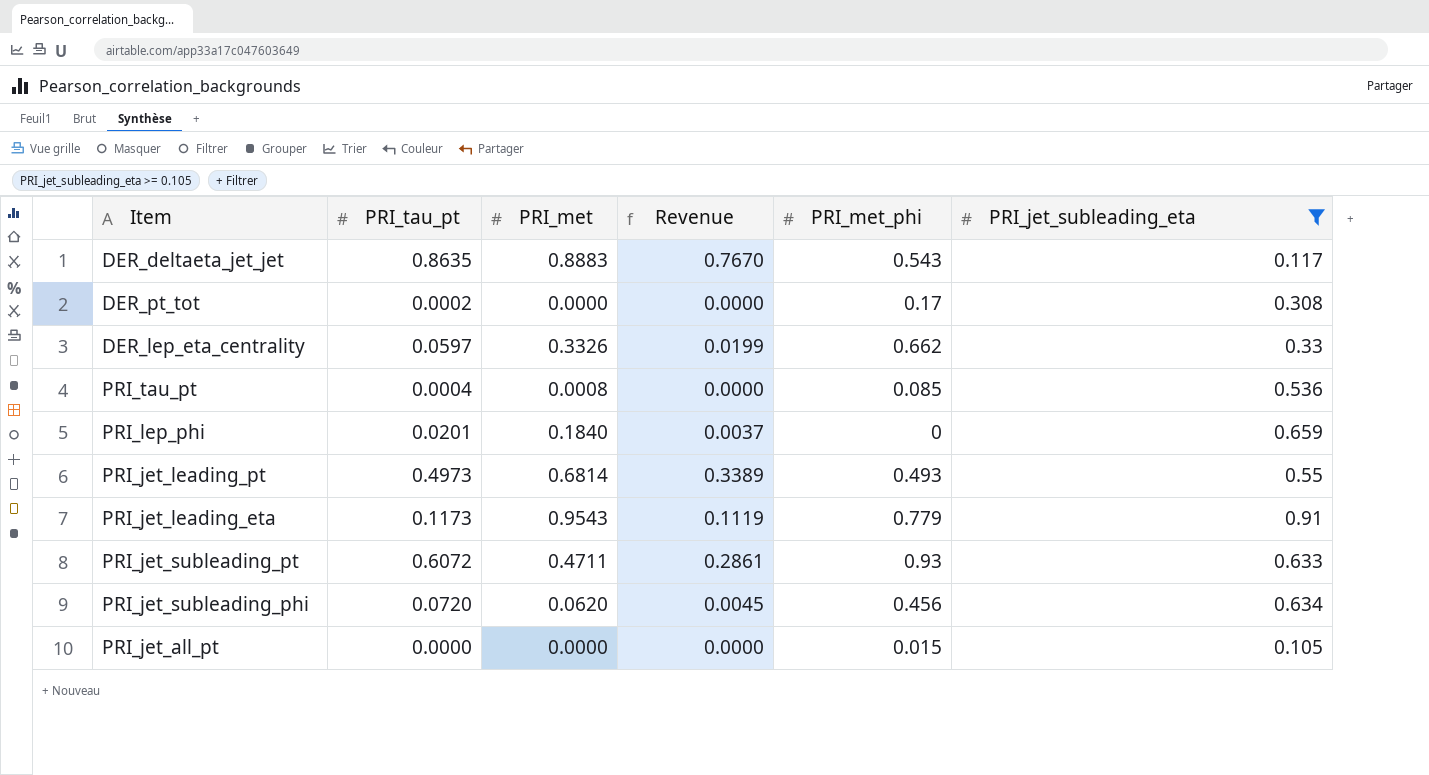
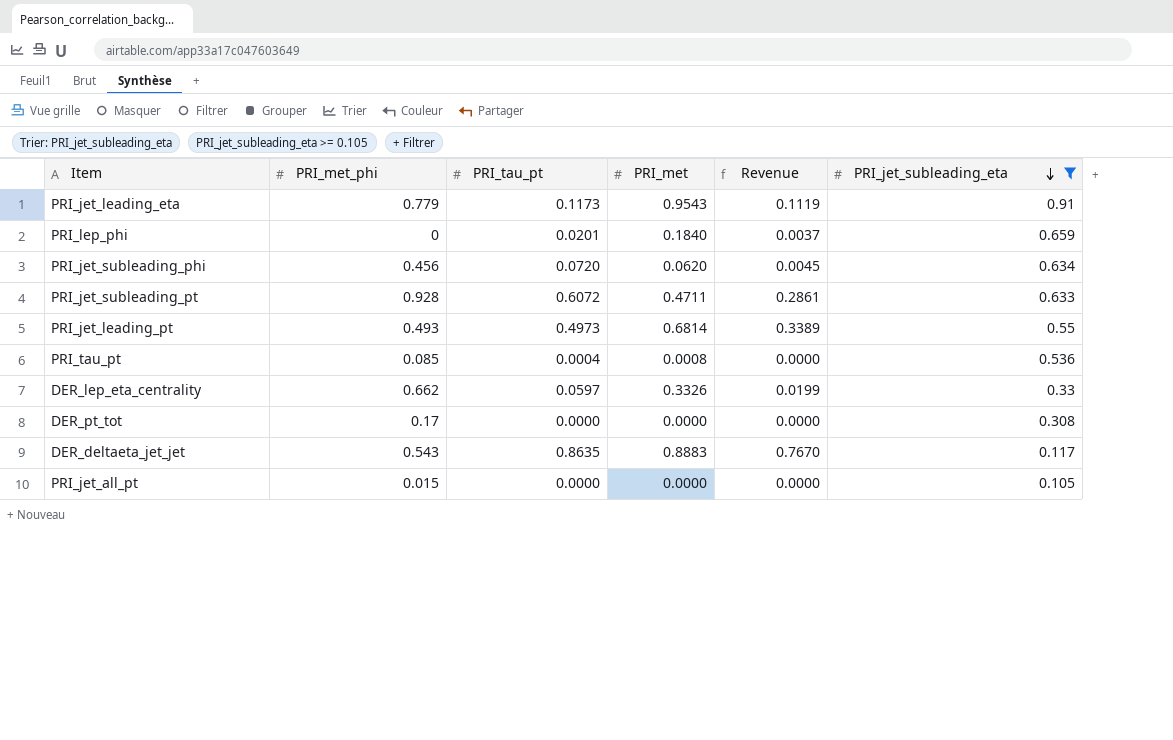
row order: none -> PRI_jet_subleading_eta descending
column PRI_met_phi | position: 5 -> 2
PRI_jet_subleading_pt | PRI_met_phi: 0.93 -> 0.928
DER_pt_tot | PRI_tau_pt: 0.0002 -> 0.0000

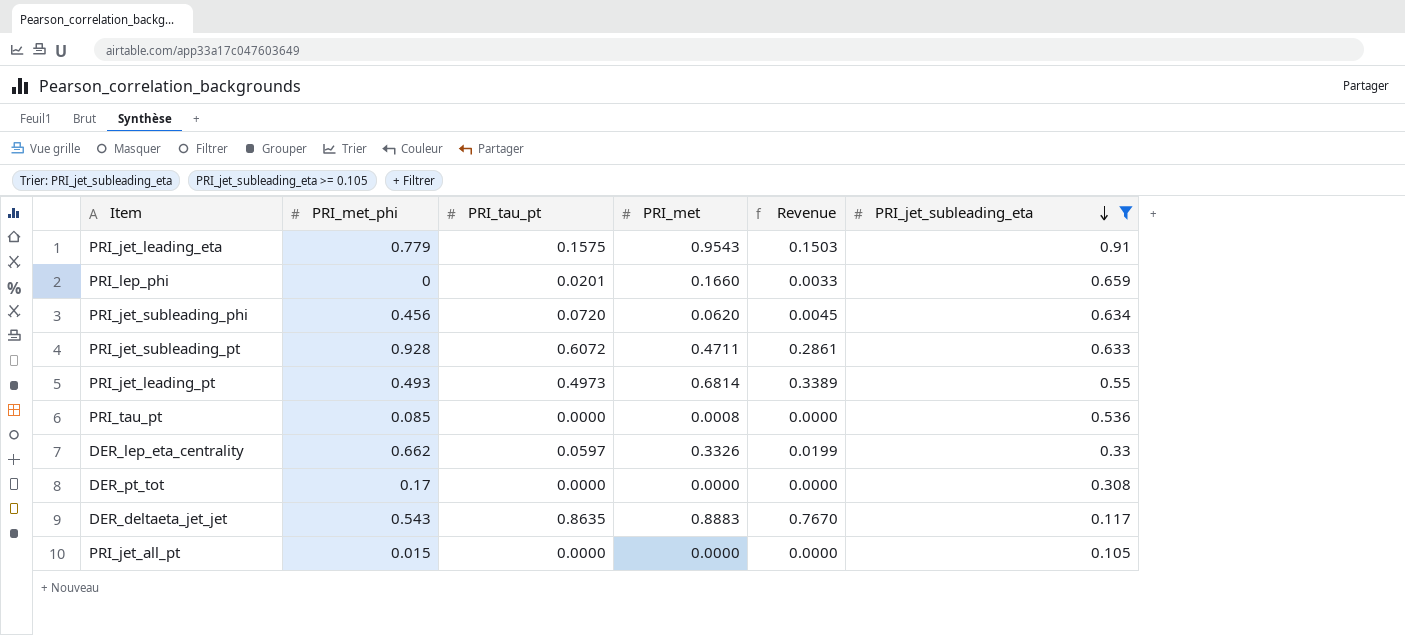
PRI_jet_leading_eta | PRI_tau_pt: 0.1173 -> 0.1575
PRI_jet_leading_eta | Revenue: 0.1119 -> 0.1503
PRI_lep_phi | PRI_met: 0.1840 -> 0.1660
PRI_lep_phi | Revenue: 0.0037 -> 0.0033
PRI_tau_pt | PRI_tau_pt: 0.0004 -> 0.0000

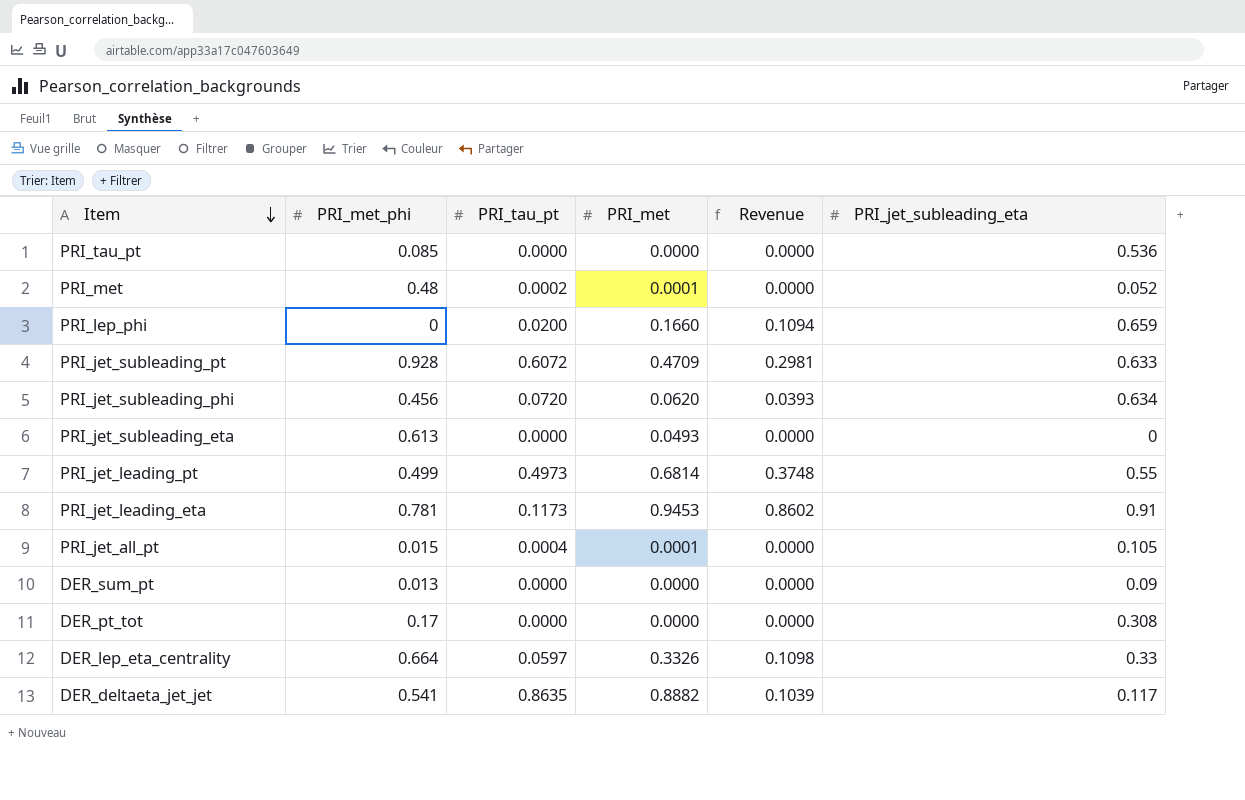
filter: PRI_jet_subleading_eta >= 0.105 -> none
row order: PRI_jet_subleading_eta descending -> Item descending
column Revenue | formula: [PRI_tau_pt] * [PRI_met] -> [PRI_met] * [PRI_jet_subleading_eta]
PRI_tau_pt | PRI_met: 0.0008 -> 0.0000
PRI_lep_phi | PRI_tau_pt: 0.0201 -> 0.0200
PRI_jet_subleading_pt | PRI_met: 0.4711 -> 0.4709
PRI_jet_leading_pt | PRI_met_phi: 0.493 -> 0.499
PRI_jet_leading_eta | PRI_met_phi: 0.779 -> 0.781
PRI_jet_leading_eta | PRI_tau_pt: 0.1575 -> 0.1173
PRI_jet_leading_eta | PRI_met: 0.9543 -> 0.9453
PRI_jet_all_pt | PRI_tau_pt: 0.0000 -> 0.0004
PRI_jet_all_pt | PRI_met: 0.0000 -> 0.0001
DER_lep_eta_centrality | PRI_met_phi: 0.662 -> 0.664
DER_deltaeta_jet_jet | PRI_met_phi: 0.543 -> 0.541
DER_deltaeta_jet_jet | PRI_met: 0.8883 -> 0.8882

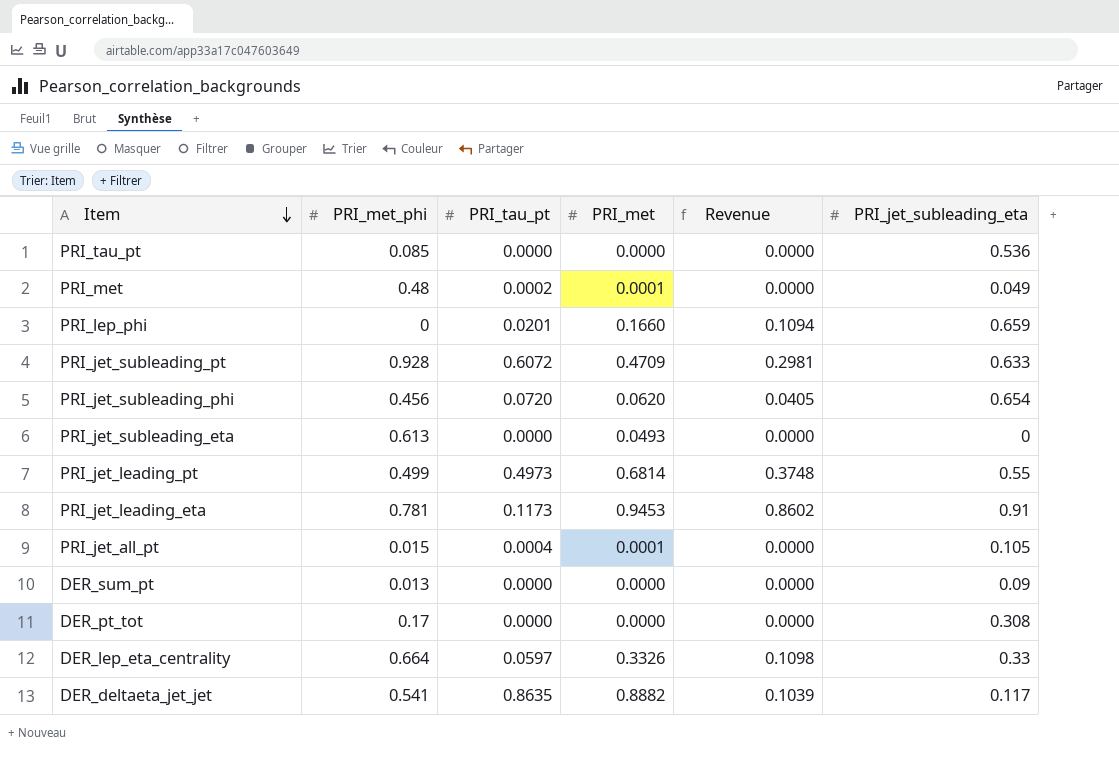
PRI_met | PRI_jet_subleading_eta: 0.052 -> 0.049
PRI_lep_phi | PRI_tau_pt: 0.0200 -> 0.0201
PRI_jet_subleading_phi | Revenue: 0.0393 -> 0.0405
PRI_jet_subleading_phi | PRI_jet_subleading_eta: 0.634 -> 0.654

